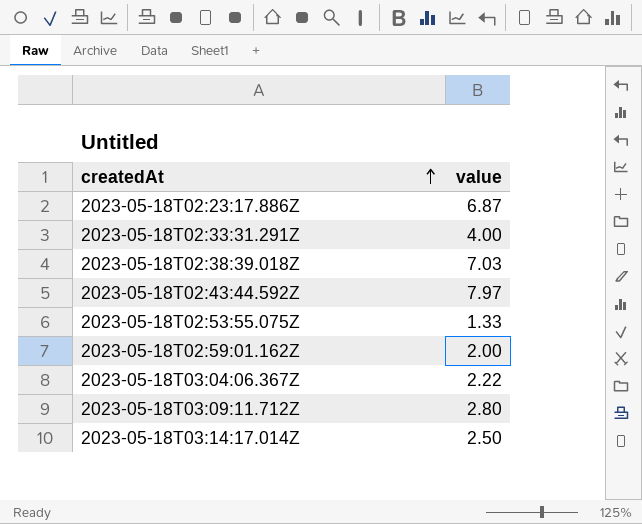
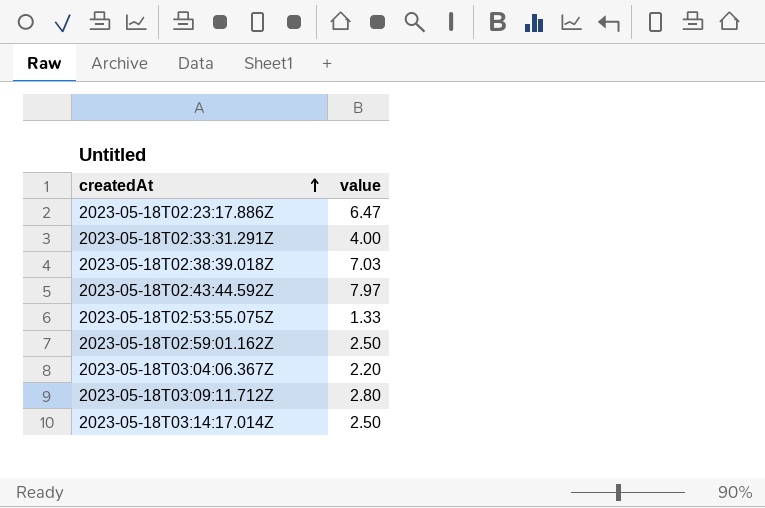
2023-05-18T02:23:17.886Z | value: 6.87 -> 6.47
2023-05-18T02:59:01.162Z | value: 2.00 -> 2.50
2023-05-18T03:04:06.367Z | value: 2.22 -> 2.20

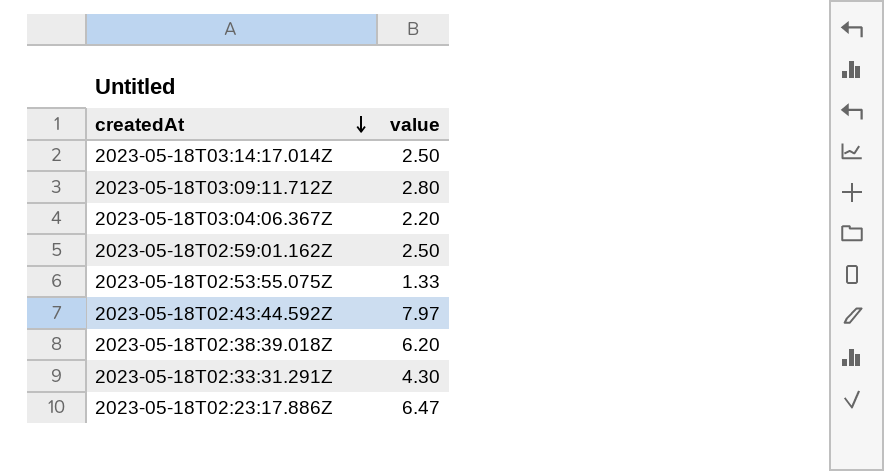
row order: createdAt ascending -> createdAt descending
2023-05-18T02:38:39.018Z | value: 7.03 -> 6.20
2023-05-18T02:33:31.291Z | value: 4.00 -> 4.30

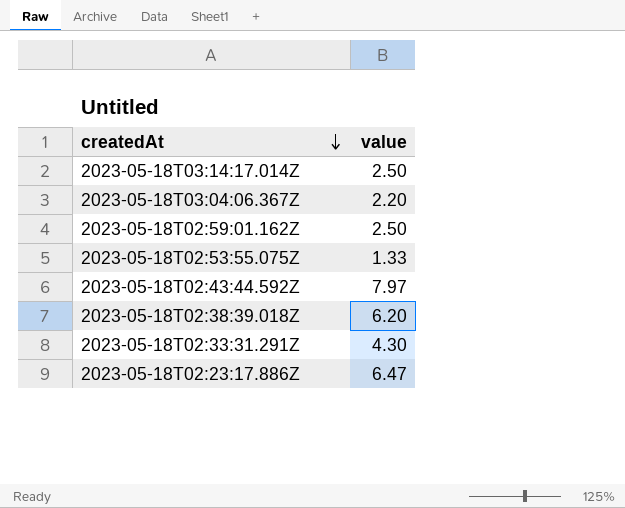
row 2023-05-18T03:09:11.712Z: 2.80 -> none

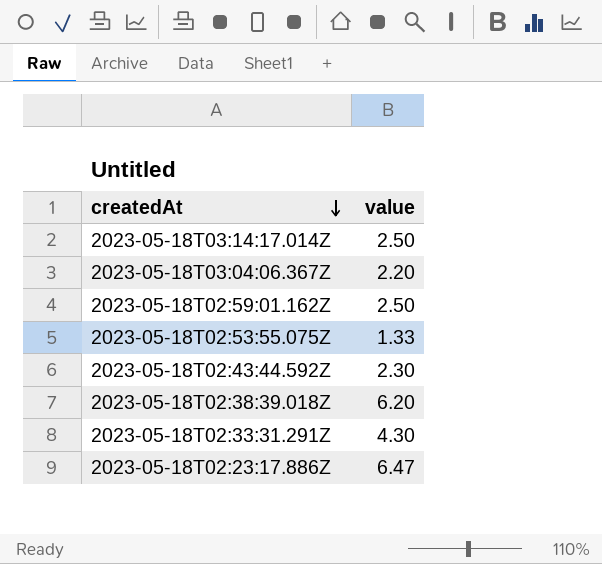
2023-05-18T02:43:44.592Z | value: 7.97 -> 2.30

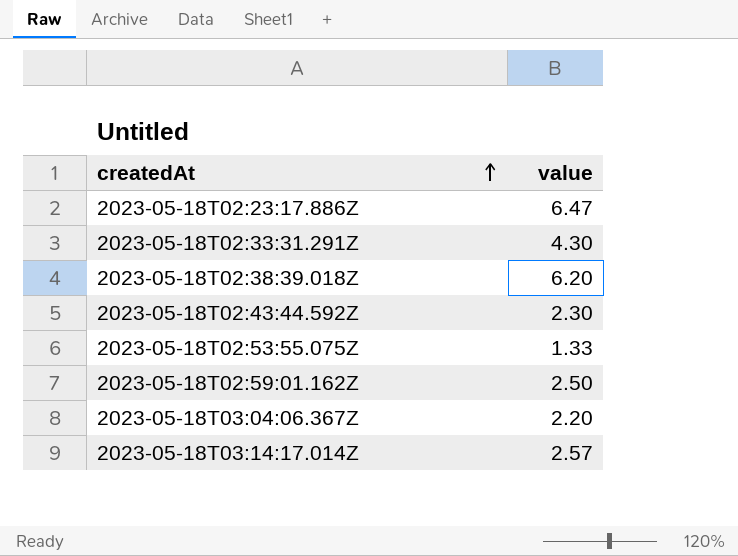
row order: createdAt descending -> createdAt ascending
2023-05-18T03:14:17.014Z | value: 2.50 -> 2.57

